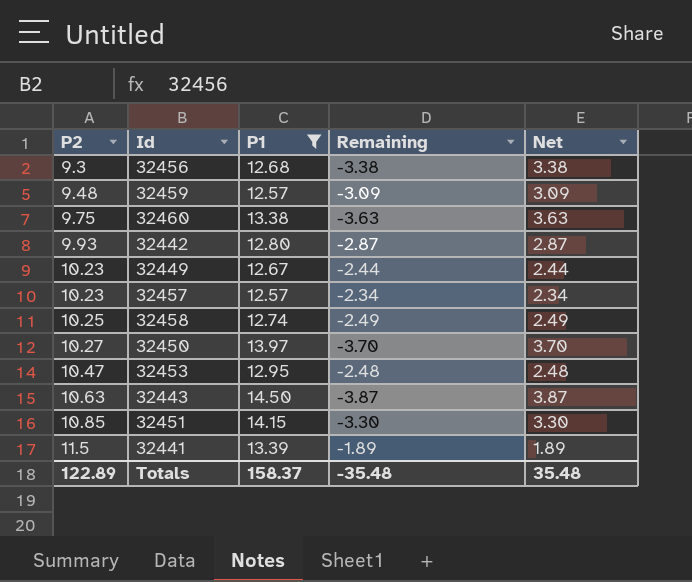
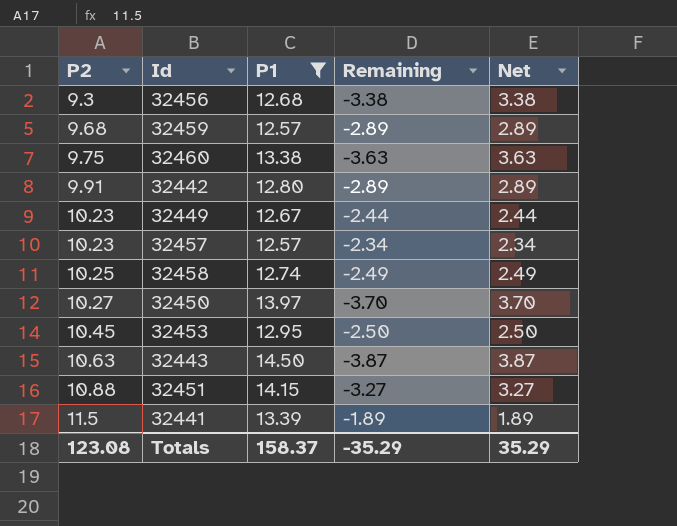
32459 | P2: 9.48 -> 9.68
32459 | Remaining: -3.09 -> -2.89
32459 | Net: 3.09 -> 2.89
32442 | P2: 9.93 -> 9.91
32442 | Remaining: -2.87 -> -2.89
32442 | Net: 2.87 -> 2.89
32453 | P2: 10.47 -> 10.45
32453 | Remaining: -2.48 -> -2.50
32453 | Net: 2.48 -> 2.50
32451 | P2: 10.85 -> 10.88
32451 | Remaining: -3.30 -> -3.27
32451 | Net: 3.30 -> 3.27
Totals | P2: 122.89 -> 123.08
Totals | Remaining: -35.48 -> -35.29
Totals | Net: 35.48 -> 35.29

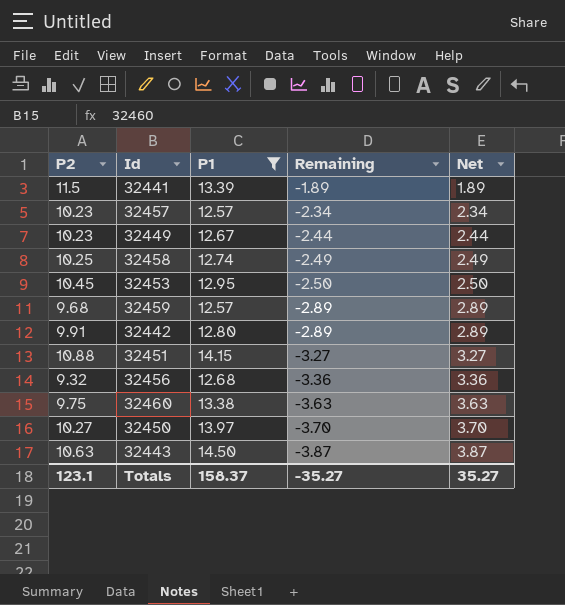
row order: P2 ascending -> Remaining descending
32456 | P2: 9.3 -> 9.32
32456 | Remaining: -3.38 -> -3.36
32456 | Net: 3.38 -> 3.36
Totals | P2: 123.08 -> 123.1
Totals | Remaining: -35.29 -> -35.27
Totals | Net: 35.29 -> 35.27

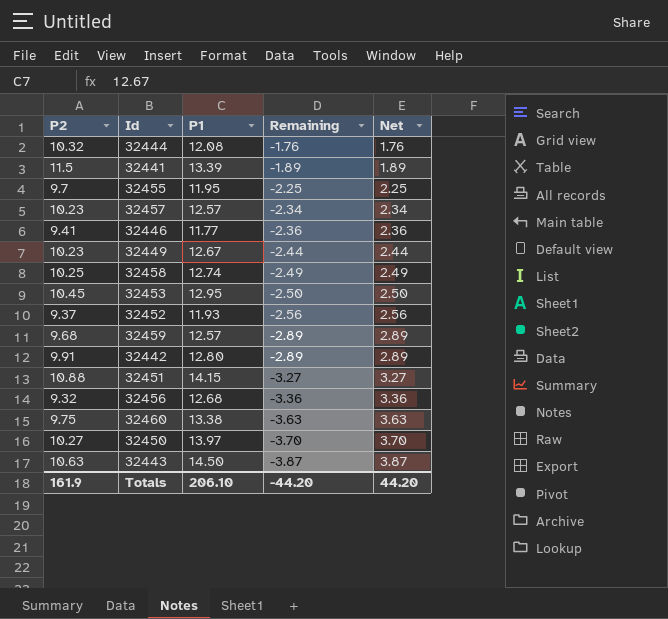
filter: P1 >= 12.57 -> none
Totals | P2: 123.1 -> 161.9
Totals | P1: 158.37 -> 206.10
Totals | Remaining: -35.27 -> -44.20
Totals | Net: 35.27 -> 44.20

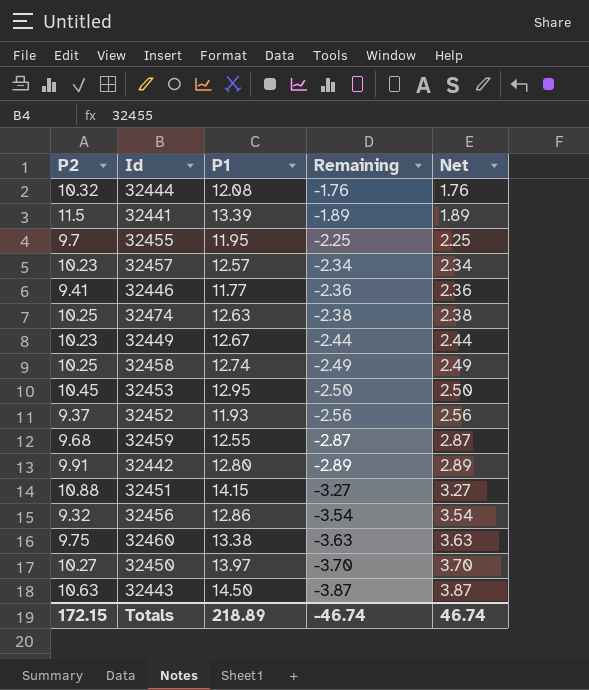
row 32474: none -> 10.25 | 12.63 | -2.38 | 2.38
32459 | P1: 12.57 -> 12.55
32459 | Remaining: -2.89 -> -2.87
32459 | Net: 2.89 -> 2.87
32456 | P1: 12.68 -> 12.86
32456 | Remaining: -3.36 -> -3.54
32456 | Net: 3.36 -> 3.54
Totals | P2: 161.9 -> 172.15
Totals | P1: 206.10 -> 218.89
Totals | Remaining: -44.20 -> -46.74
Totals | Net: 44.20 -> 46.74

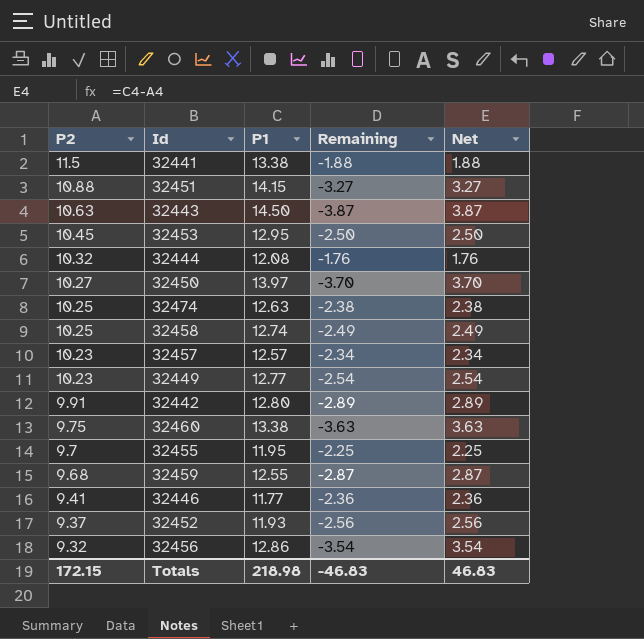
row order: Remaining descending -> P2 descending
32441 | P1: 13.39 -> 13.38
32441 | Remaining: -1.89 -> -1.88
32441 | Net: 1.89 -> 1.88
32449 | P1: 12.67 -> 12.77
32449 | Remaining: -2.44 -> -2.54
32449 | Net: 2.44 -> 2.54
Totals | P1: 218.89 -> 218.98
Totals | Remaining: -46.74 -> -46.83
Totals | Net: 46.74 -> 46.83

